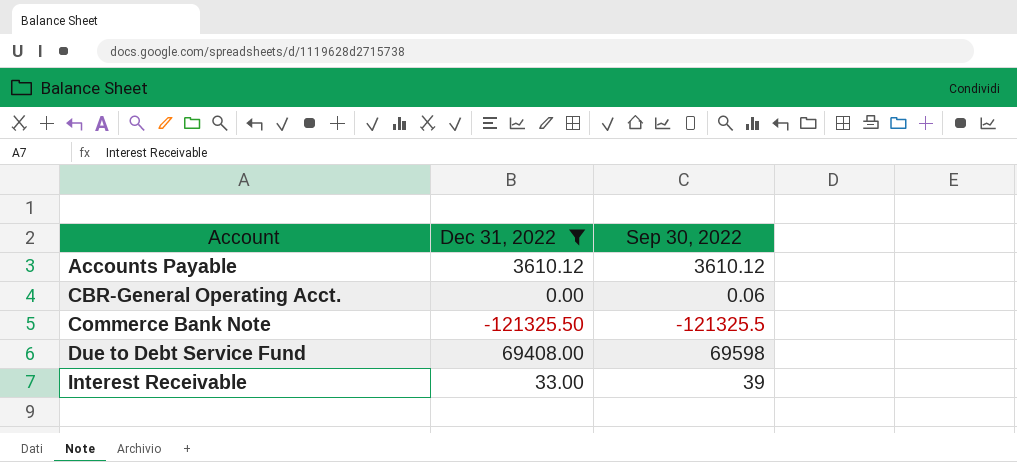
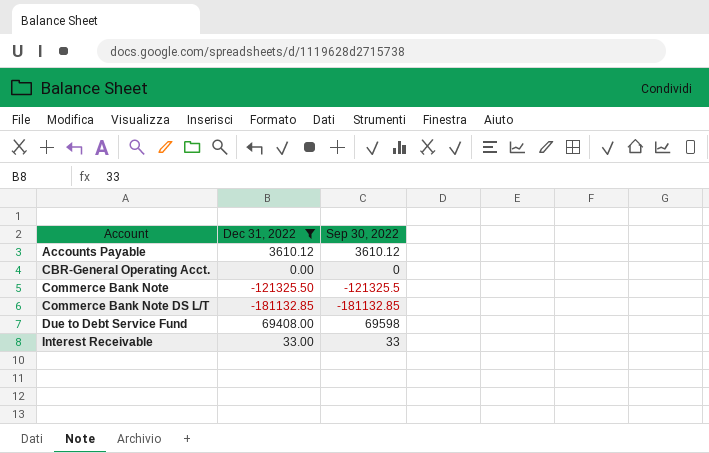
CBR-General Operating Acct. | Sep 30, 2022: 0.06 -> 0
row Commerce Bank Note DS L/T: none -> -181132.85 | -181132.85
Interest Receivable | Sep 30, 2022: 39 -> 33

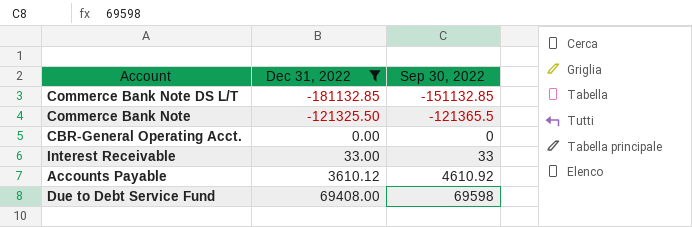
row order: Account ascending -> Dec 31, 2022 ascending
Commerce Bank Note DS L/T | Sep 30, 2022: -181132.85 -> -151132.85
Commerce Bank Note | Sep 30, 2022: -121325.5 -> -121365.5
Accounts Payable | Sep 30, 2022: 3610.12 -> 4610.92

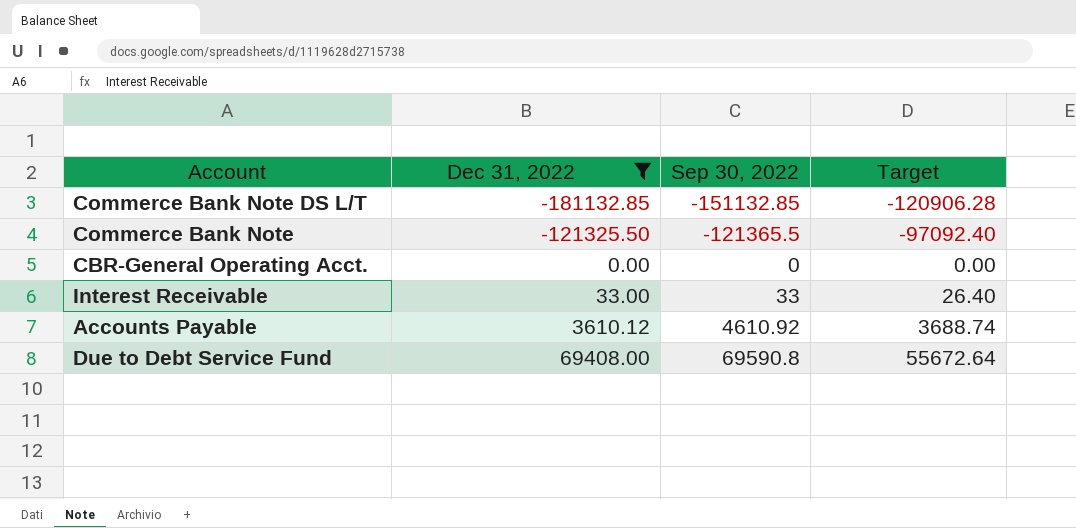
column Target | formula: none -> [Sep 30, 2022] * 0.8
Due to Debt Service Fund | Sep 30, 2022: 69598 -> 69590.8

